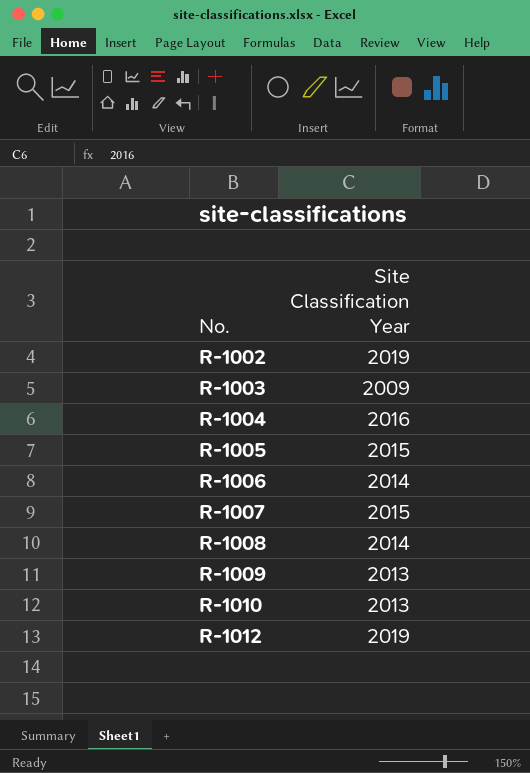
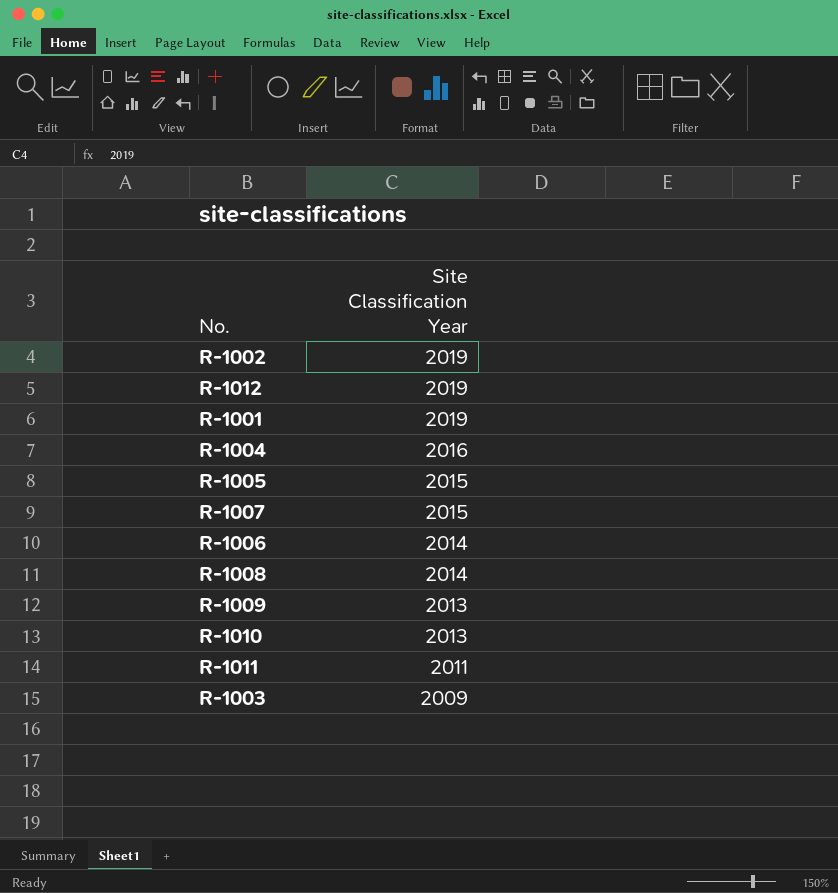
row order: No. ascending -> Site Classification Year descending
row R-1001: none -> 2019
row R-1011: none -> 2011

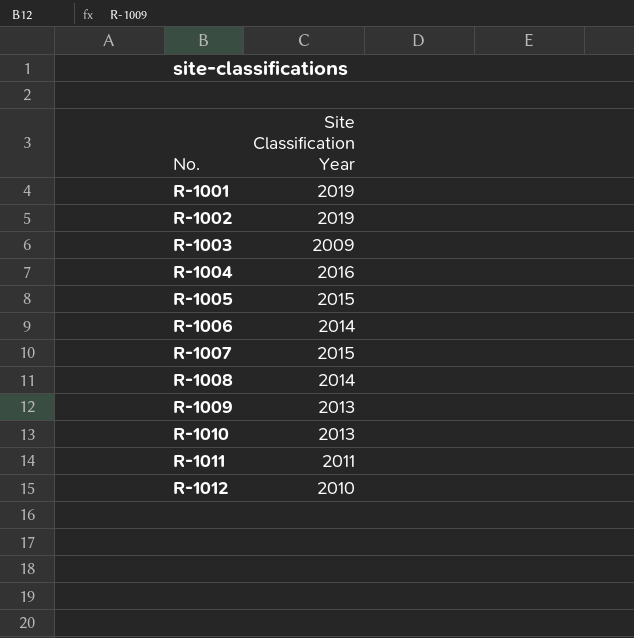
row order: Site Classification Year descending -> No. ascending
R-1012 | Site Classification Year: 2019 -> 2010

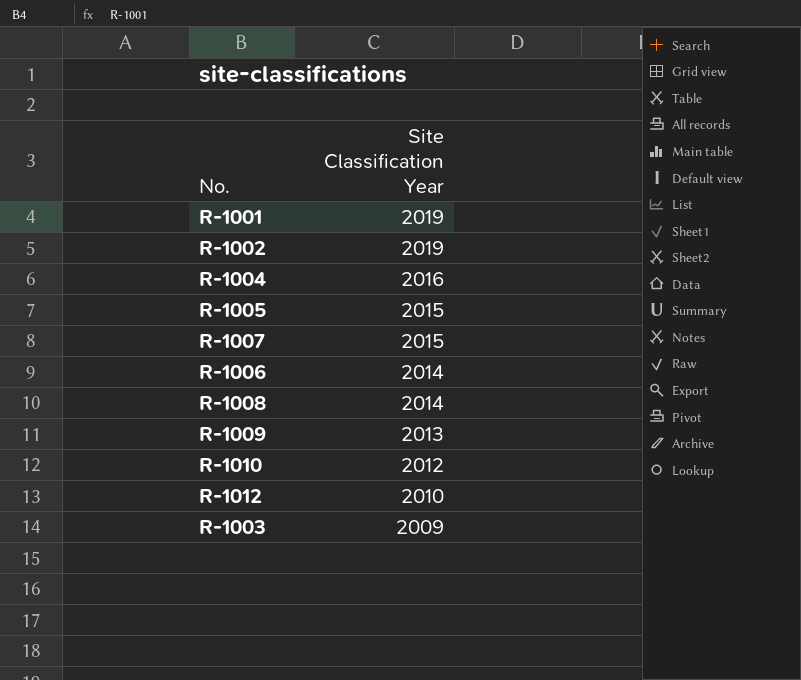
row order: No. ascending -> Site Classification Year descending
row R-1011: 2011 -> none
R-1010 | Site Classification Year: 2013 -> 2012

